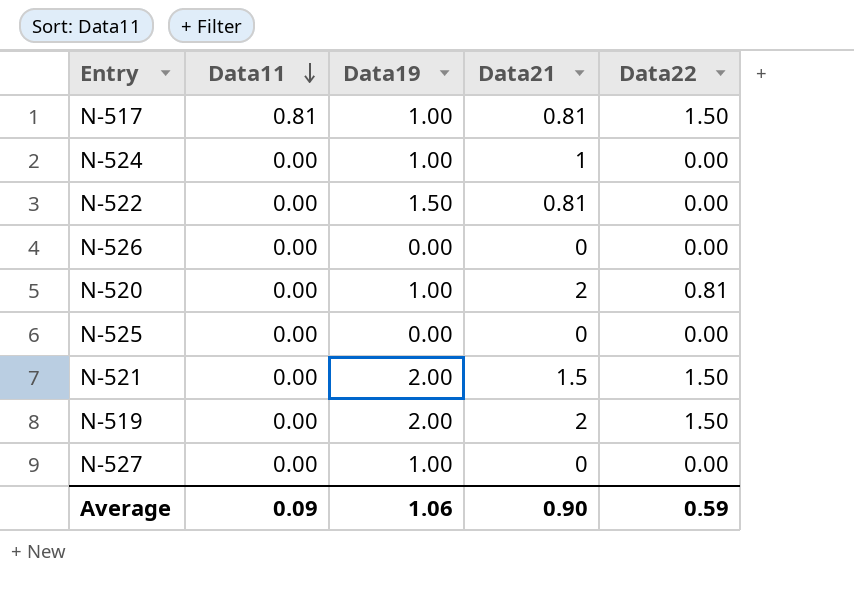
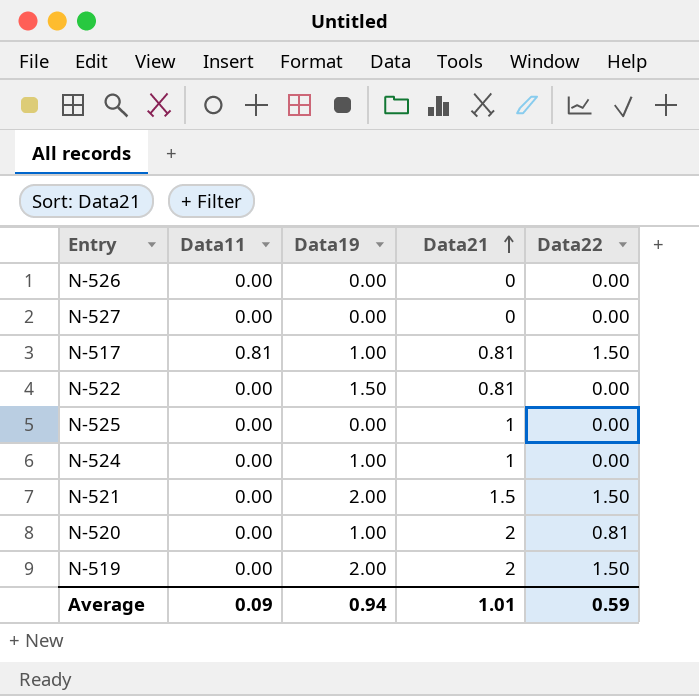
row order: Data11 descending -> Data21 ascending
N-527 | Data19: 1.00 -> 0.00
N-525 | Data21: 0 -> 1
Average | Data19: 1.06 -> 0.94
Average | Data21: 0.90 -> 1.01

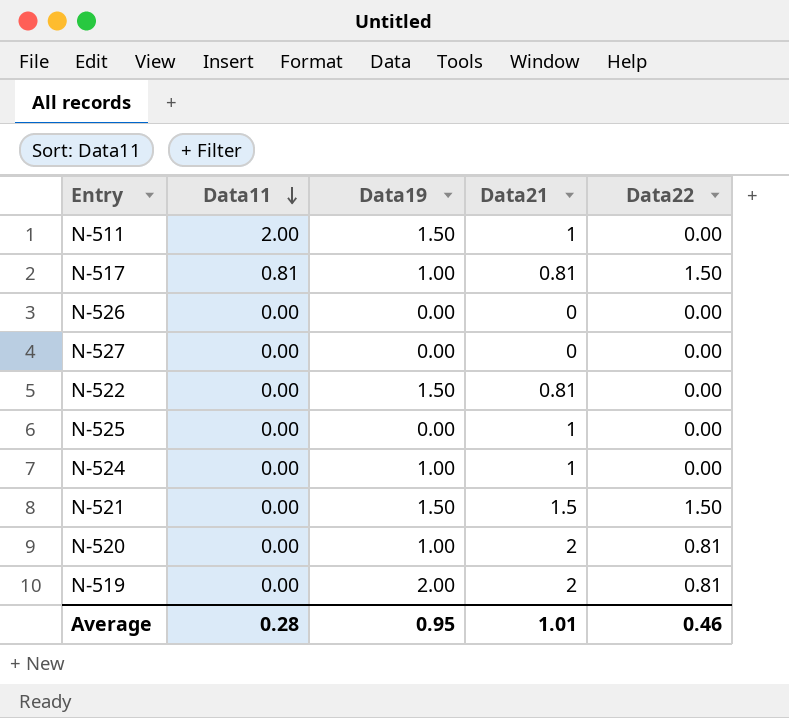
row order: Data21 ascending -> Data11 descending
row N-511: none -> 2.00 | 1.50 | 1 | 0.00
N-521 | Data19: 2.00 -> 1.50
N-519 | Data22: 1.50 -> 0.81
Average | Data11: 0.09 -> 0.28
Average | Data19: 0.94 -> 0.95
Average | Data22: 0.59 -> 0.46

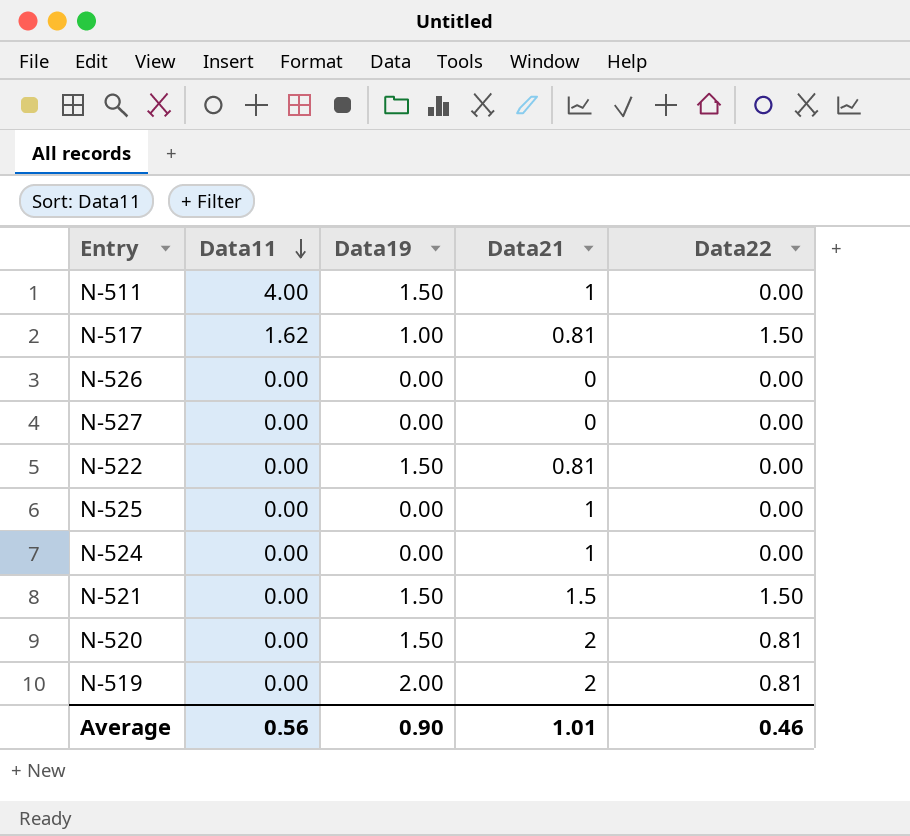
N-511 | Data11: 2.00 -> 4.00
N-517 | Data11: 0.81 -> 1.62
N-524 | Data19: 1.00 -> 0.00
N-520 | Data19: 1.00 -> 1.50
Average | Data11: 0.28 -> 0.56
Average | Data19: 0.95 -> 0.90

